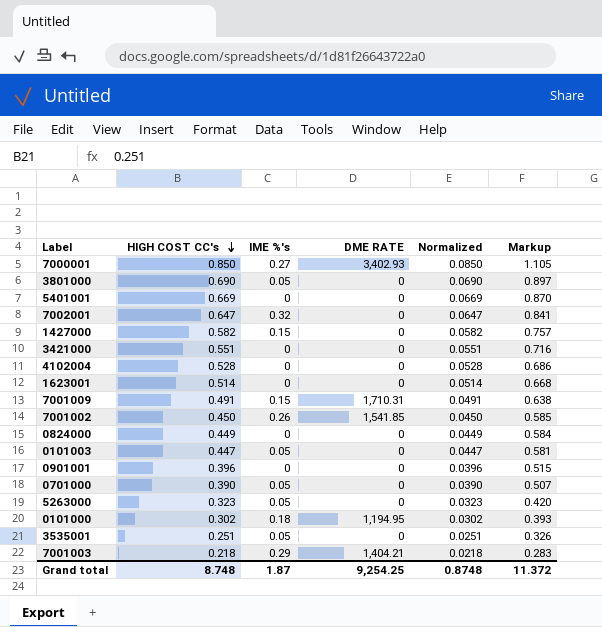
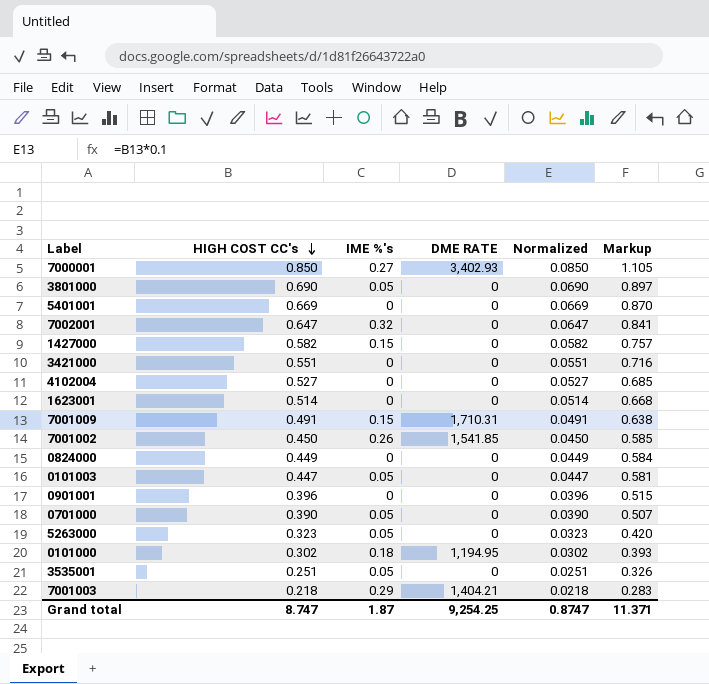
4102004 | HIGH COST CC's: 0.528 -> 0.527
4102004 | Normalized: 0.0528 -> 0.0527
4102004 | Markup: 0.686 -> 0.685
Grand total | HIGH COST CC's: 8.748 -> 8.747
Grand total | Normalized: 0.8748 -> 0.8747
Grand total | Markup: 11.372 -> 11.371

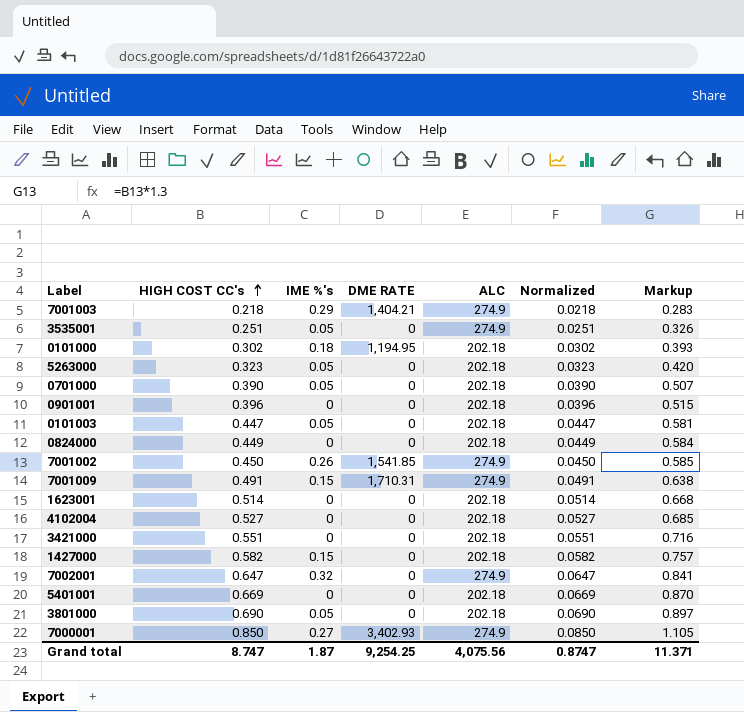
row order: HIGH COST CC's descending -> HIGH COST CC's ascending
column ALC | position: none -> 5

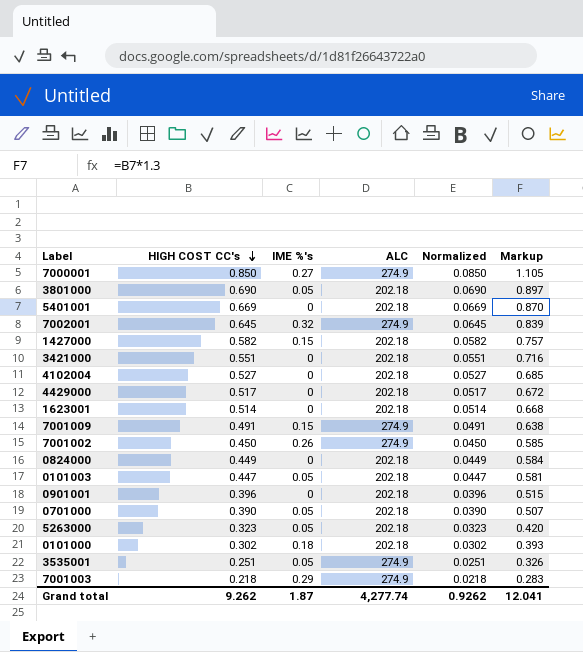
row order: HIGH COST CC's ascending -> HIGH COST CC's descending
column DME RATE | position: 4 -> none
7002001 | HIGH COST CC's: 0.647 -> 0.645
7002001 | Normalized: 0.0647 -> 0.0645
7002001 | Markup: 0.841 -> 0.839
row 4429000: none -> 0.517 | 0 | 202.18 | 0.0517 | 0.672
Grand total | HIGH COST CC's: 8.747 -> 9.262
Grand total | ALC: 4,075.56 -> 4,277.74
Grand total | Normalized: 0.8747 -> 0.9262
Grand total | Markup: 11.371 -> 12.041

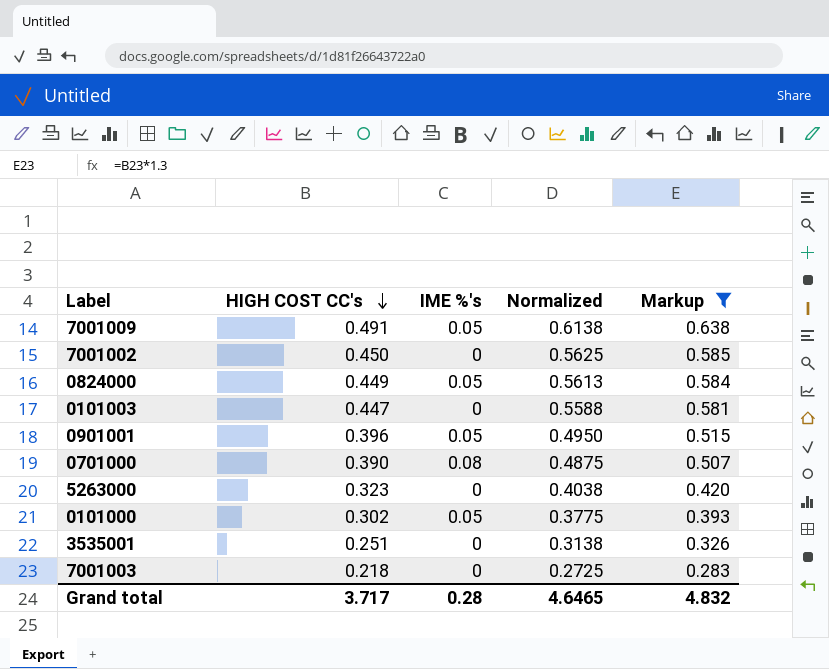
filter: none -> Markup <= 0.638
column ALC | position: 4 -> none
column Normalized | formula: [HIGH COST CC's] * 0.1 -> [HIGH COST CC's] * 1.25
7001009 | IME %'s: 0.15 -> 0.05
7001002 | IME %'s: 0.26 -> 0
0824000 | IME %'s: 0 -> 0.05
0101003 | IME %'s: 0.05 -> 0
0901001 | IME %'s: 0 -> 0.05
0701000 | IME %'s: 0.05 -> 0.08
5263000 | IME %'s: 0.05 -> 0
0101000 | IME %'s: 0.18 -> 0.05
3535001 | IME %'s: 0.05 -> 0
7001003 | IME %'s: 0.29 -> 0
Grand total | HIGH COST CC's: 9.262 -> 3.717
Grand total | IME %'s: 1.87 -> 0.28
Grand total | Normalized: 0.9262 -> 4.6465
Grand total | Markup: 12.041 -> 4.832

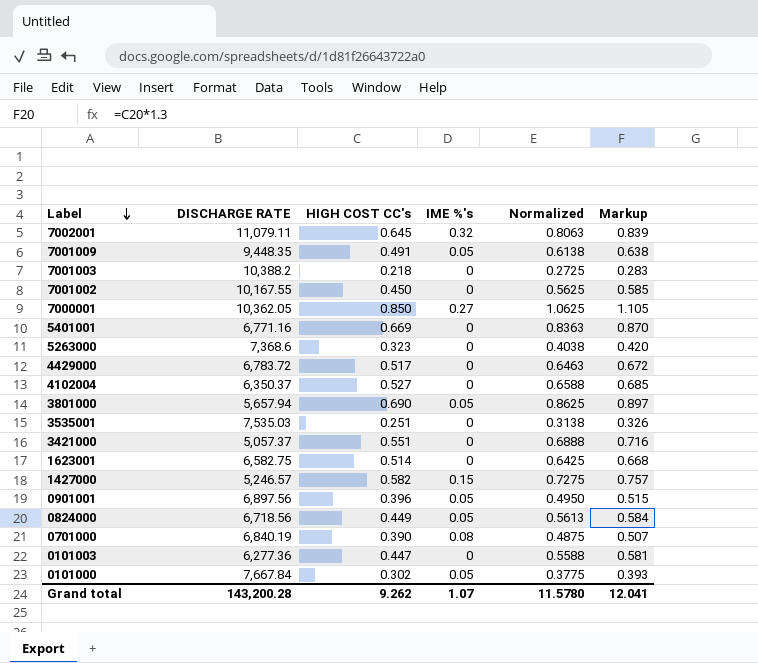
filter: Markup <= 0.638 -> none
row order: HIGH COST CC's descending -> Label descending
column DISCHARGE RATE | position: none -> 2
Grand total | HIGH COST CC's: 3.717 -> 9.262
Grand total | IME %'s: 0.28 -> 1.07
Grand total | Normalized: 4.6465 -> 11.5780
Grand total | Markup: 4.832 -> 12.041

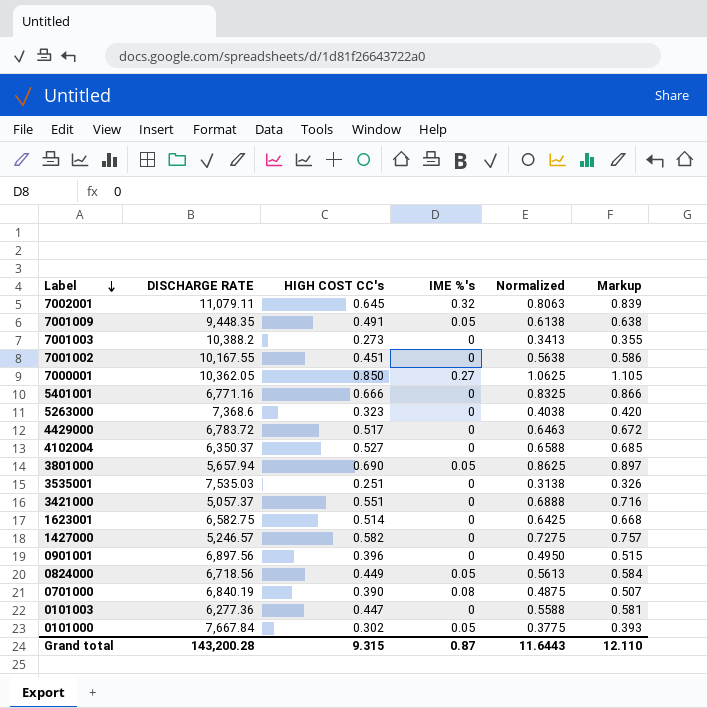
7001003 | HIGH COST CC's: 0.218 -> 0.273
7001003 | Normalized: 0.2725 -> 0.3413
7001003 | Markup: 0.283 -> 0.355
7001002 | HIGH COST CC's: 0.450 -> 0.451
7001002 | Normalized: 0.5625 -> 0.5638
7001002 | Markup: 0.585 -> 0.586
5401001 | HIGH COST CC's: 0.669 -> 0.666
5401001 | Normalized: 0.8363 -> 0.8325
5401001 | Markup: 0.870 -> 0.866
1427000 | IME %'s: 0.15 -> 0
0901001 | IME %'s: 0.05 -> 0
Grand total | HIGH COST CC's: 9.262 -> 9.315
Grand total | IME %'s: 1.07 -> 0.87
Grand total | Normalized: 11.5780 -> 11.6443
Grand total | Markup: 12.041 -> 12.110

